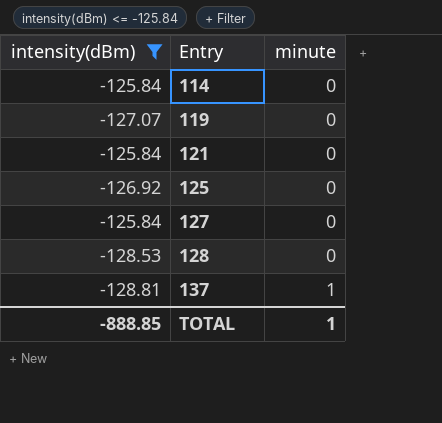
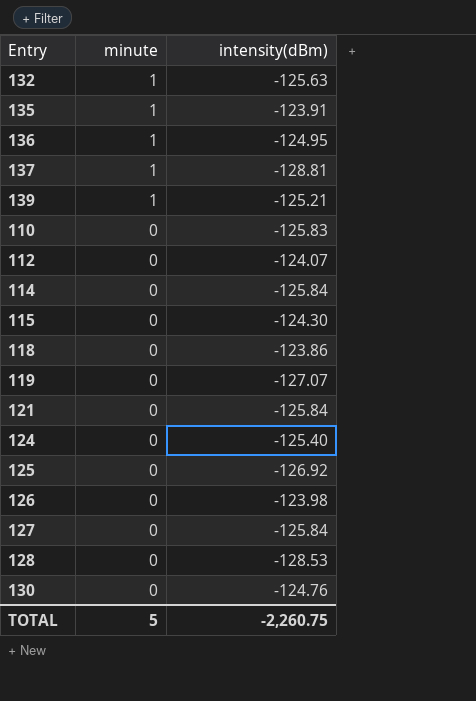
filter: intensity(dBm) <= -125.84 -> none
row order: Entry ascending -> minute descending
column intensity(dBm) | position: 1 -> 3
TOTAL | minute: 1 -> 5
TOTAL | intensity(dBm): -888.85 -> -2,260.75

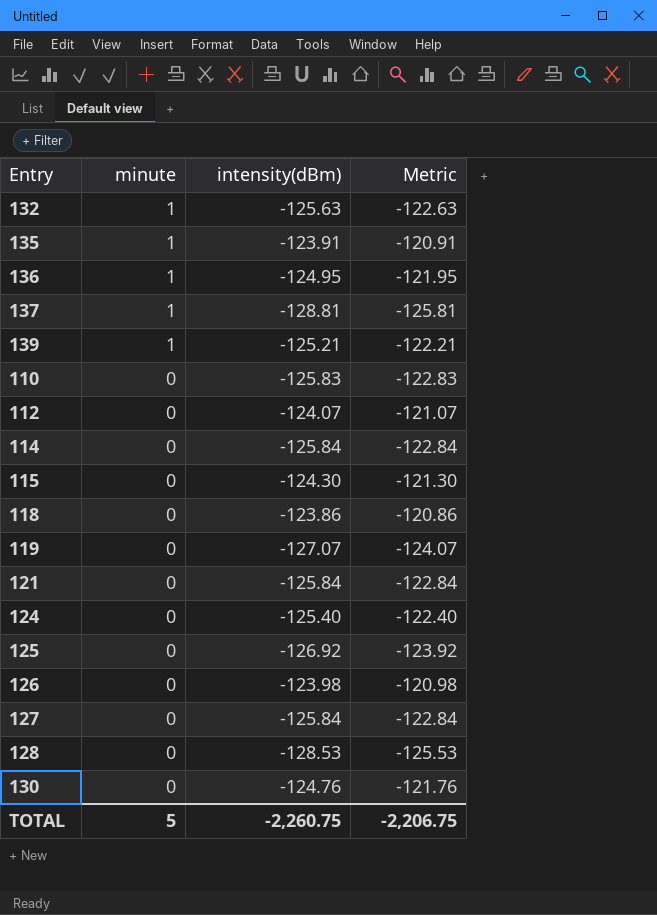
column Metric | formula: none -> [intensity(dBm)] + 3

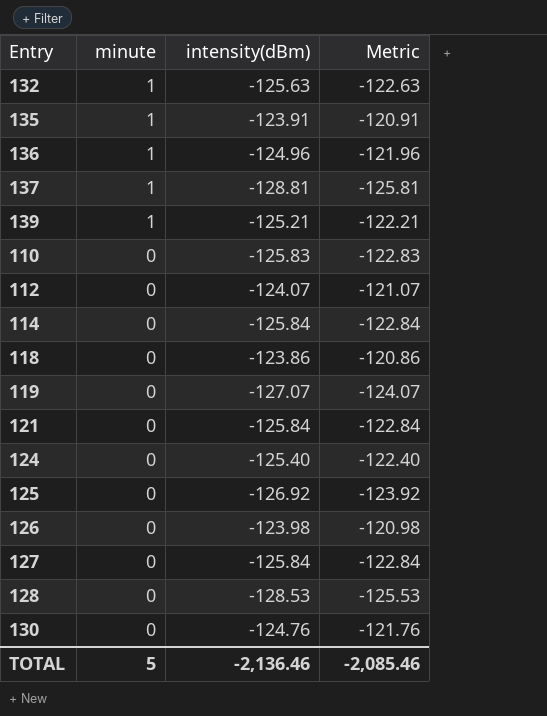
row 115: 0 | -124.30 | -121.30 -> none
136 | intensity(dBm): -124.95 -> -124.96
136 | Metric: -121.95 -> -121.96
TOTAL | intensity(dBm): -2,260.75 -> -2,136.46
TOTAL | Metric: -2,206.75 -> -2,085.46

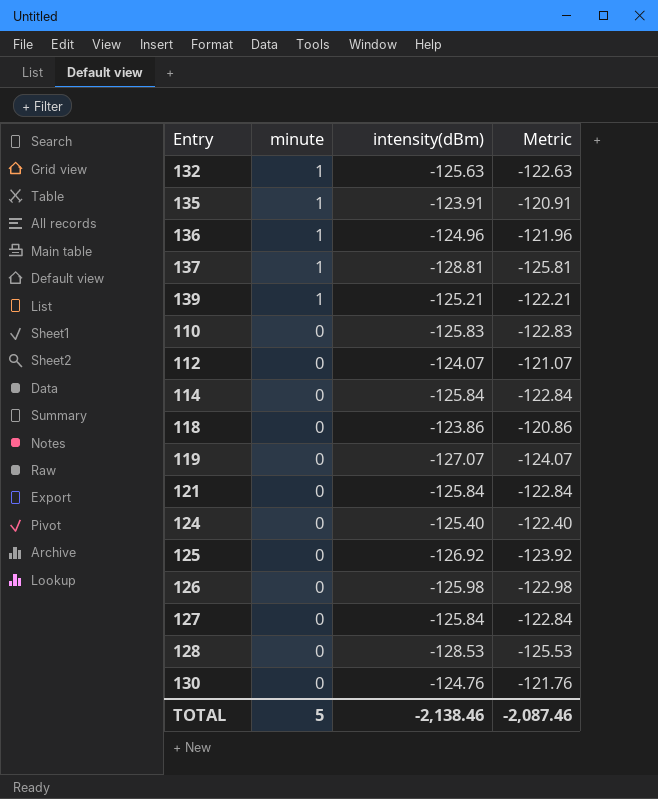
126 | intensity(dBm): -123.98 -> -125.98
126 | Metric: -120.98 -> -122.98
TOTAL | intensity(dBm): -2,136.46 -> -2,138.46
TOTAL | Metric: -2,085.46 -> -2,087.46

